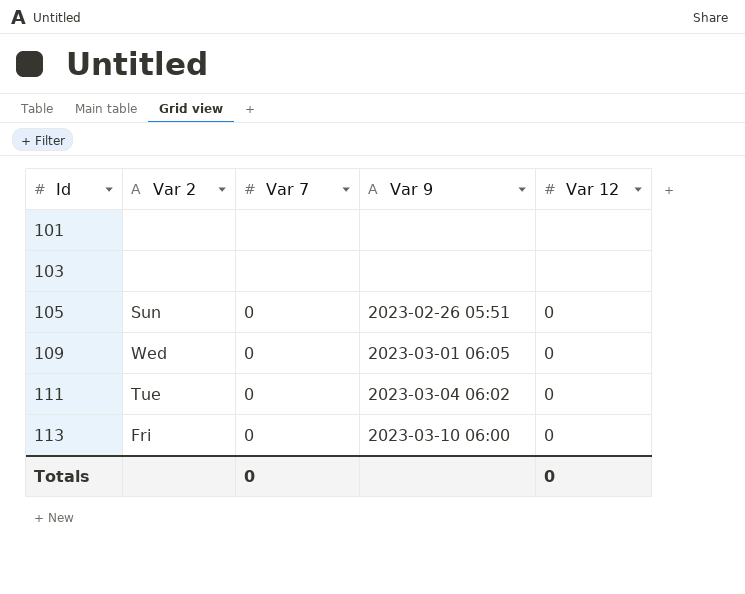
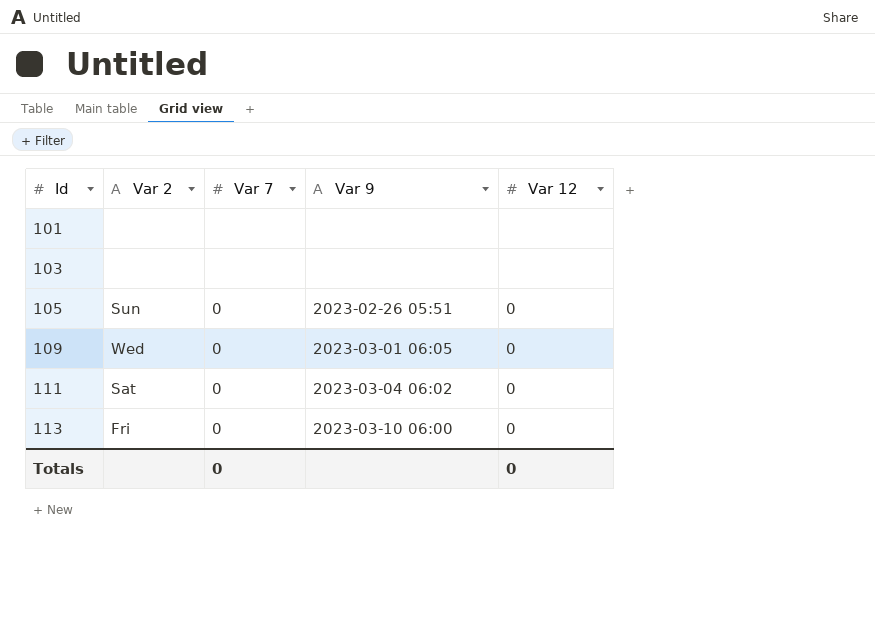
111 | Var 2: Tue -> Sat

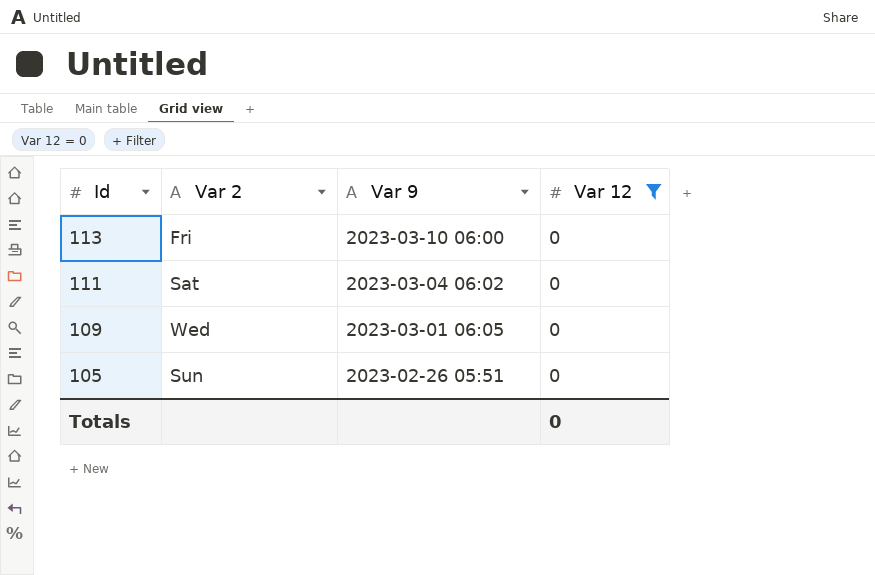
filter: none -> Var 12 = 0
row order: Id ascending -> Id descending
column Var 7 | position: 3 -> none

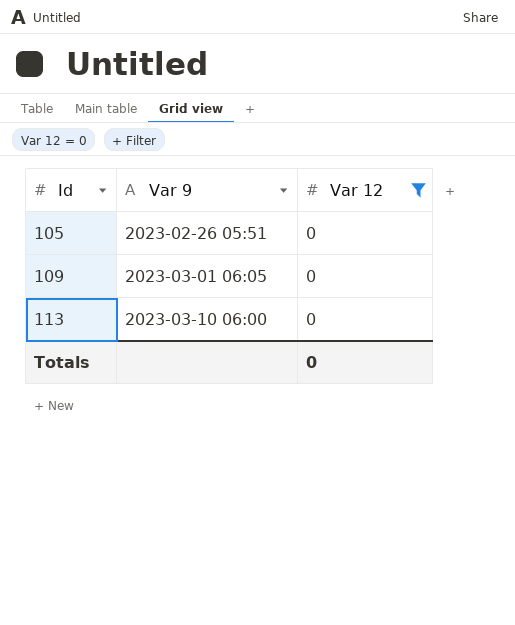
row order: Id descending -> Id ascending
column Var 2 | position: 2 -> none
row 111: Sat | 2023-03-04 06:02 | 0 -> none

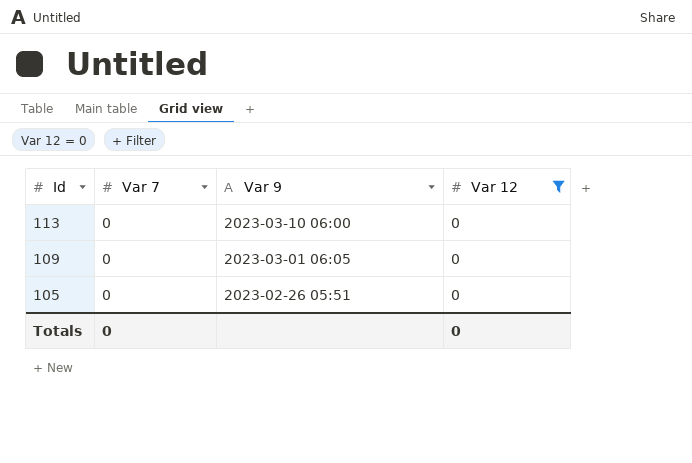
row order: Id ascending -> Id descending
column Var 7 | position: none -> 2

